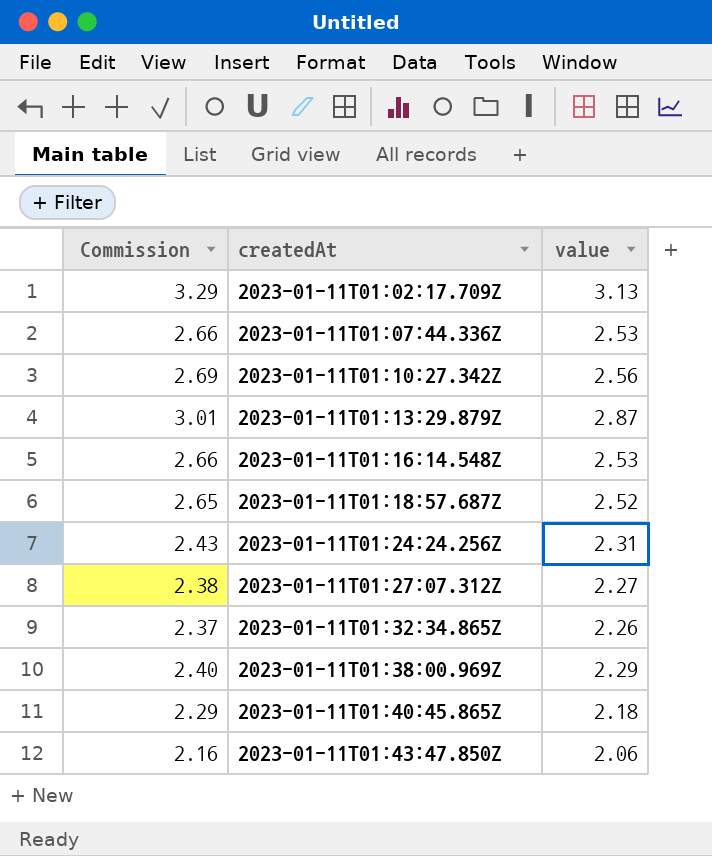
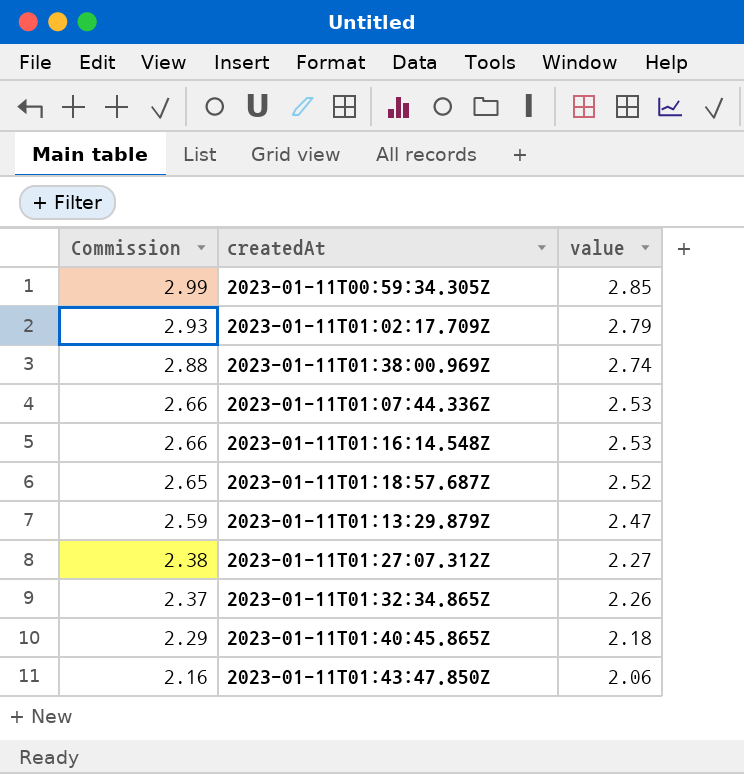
row order: createdAt ascending -> Commission descending
row 2023-01-11T01:10:27.342Z: 2.69 | 2.56 -> none
row 2023-01-11T01:24:24.256Z: 2.43 | 2.31 -> none
row 2023-01-11T00:59:34.305Z: none -> 2.99 | 2.85
2023-01-11T01:02:17.709Z | Commission: 3.29 -> 2.93
2023-01-11T01:02:17.709Z | value: 3.13 -> 2.79
2023-01-11T01:38:00.969Z | Commission: 2.40 -> 2.88
2023-01-11T01:38:00.969Z | value: 2.29 -> 2.74
2023-01-11T01:13:29.879Z | Commission: 3.01 -> 2.59
2023-01-11T01:13:29.879Z | value: 2.87 -> 2.47

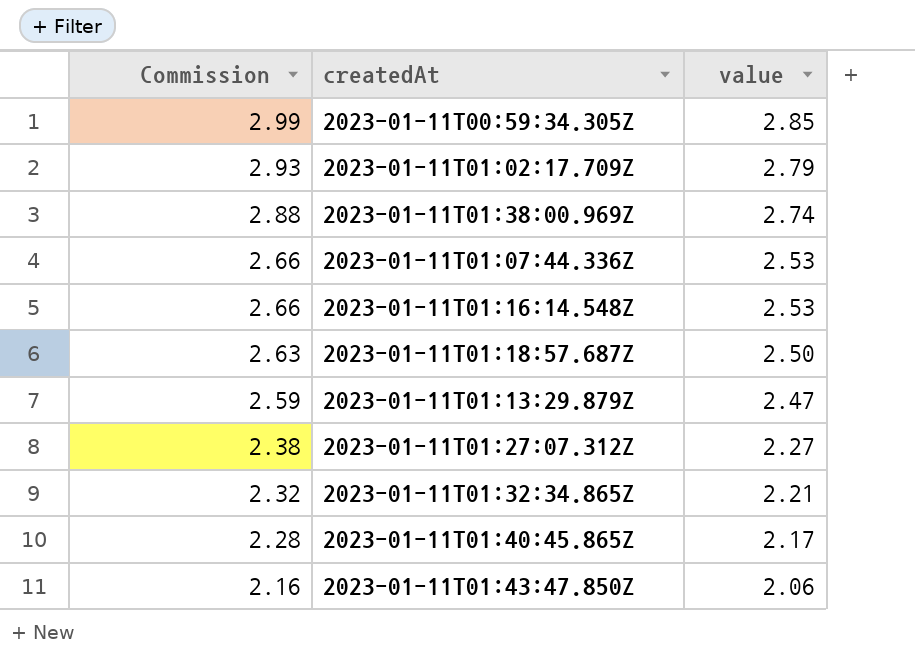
2023-01-11T01:18:57.687Z | Commission: 2.65 -> 2.63
2023-01-11T01:18:57.687Z | value: 2.52 -> 2.50
2023-01-11T01:32:34.865Z | Commission: 2.37 -> 2.32
2023-01-11T01:32:34.865Z | value: 2.26 -> 2.21
2023-01-11T01:40:45.865Z | Commission: 2.29 -> 2.28
2023-01-11T01:40:45.865Z | value: 2.18 -> 2.17

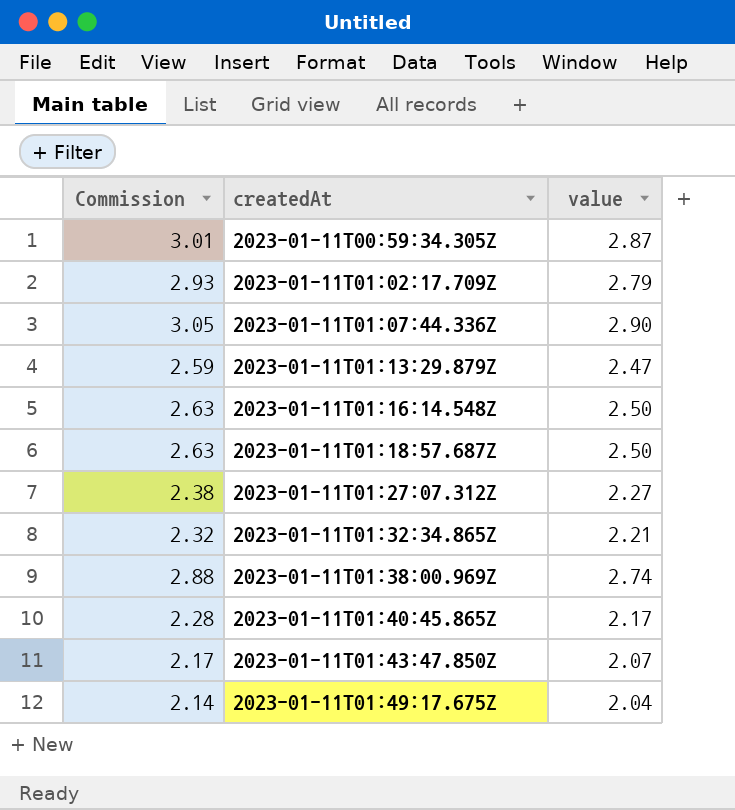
row order: Commission descending -> createdAt ascending
2023-01-11T00:59:34.305Z | Commission: 2.99 -> 3.01
2023-01-11T00:59:34.305Z | value: 2.85 -> 2.87
2023-01-11T01:07:44.336Z | Commission: 2.66 -> 3.05
2023-01-11T01:07:44.336Z | value: 2.53 -> 2.90
2023-01-11T01:16:14.548Z | Commission: 2.66 -> 2.63
2023-01-11T01:16:14.548Z | value: 2.53 -> 2.50
2023-01-11T01:43:47.850Z | Commission: 2.16 -> 2.17
2023-01-11T01:43:47.850Z | value: 2.06 -> 2.07
row 2023-01-11T01:49:17.675Z: none -> 2.14 | 2.04

